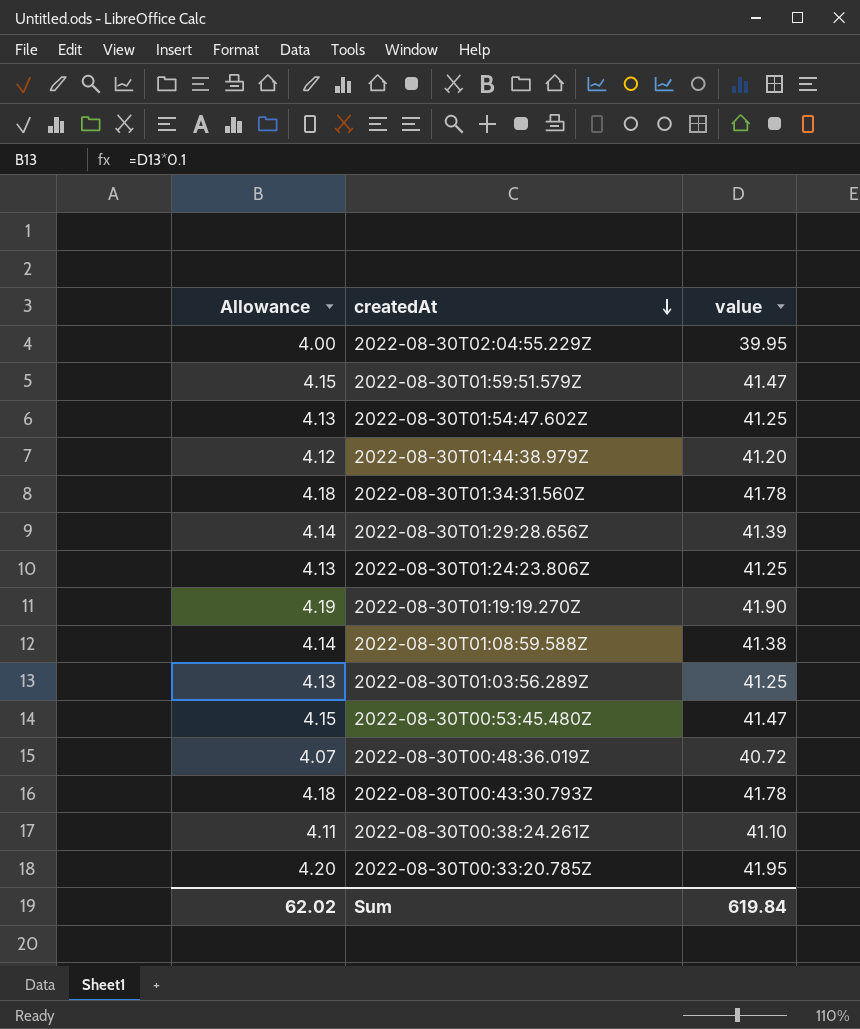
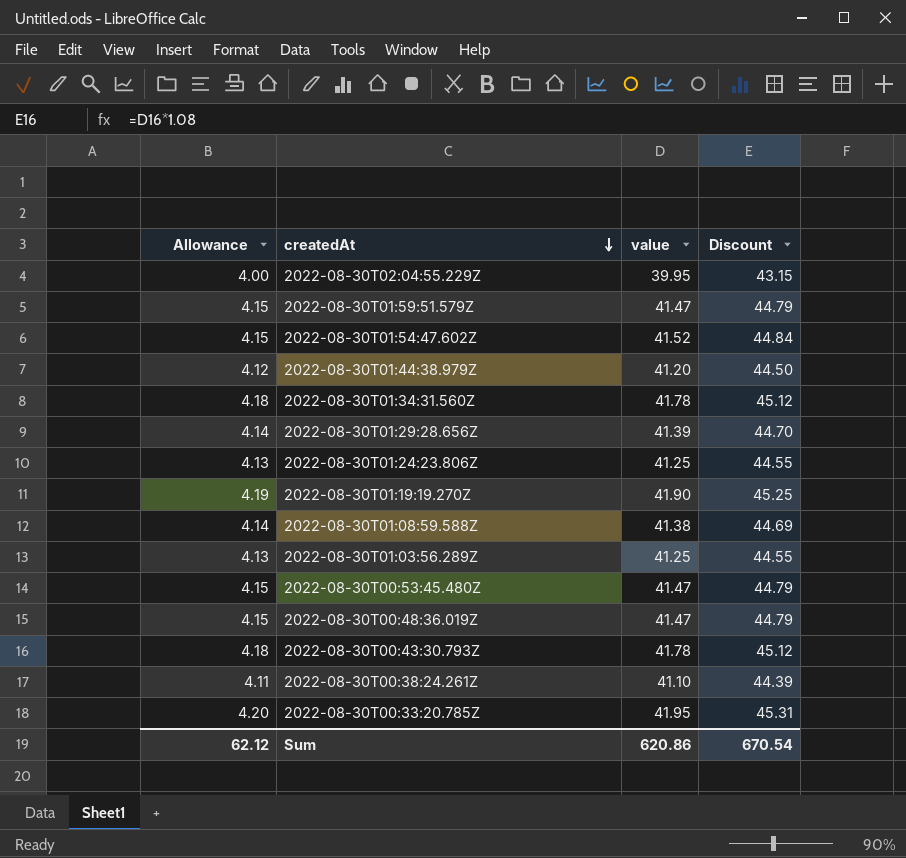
column Discount | formula: none -> [value] * 1.08
2022-08-30T01:54:47.602Z | Allowance: 4.13 -> 4.15
2022-08-30T01:54:47.602Z | value: 41.25 -> 41.52
2022-08-30T00:48:36.019Z | Allowance: 4.07 -> 4.15
2022-08-30T00:48:36.019Z | value: 40.72 -> 41.47
Sum | Allowance: 62.02 -> 62.12
Sum | value: 619.84 -> 620.86

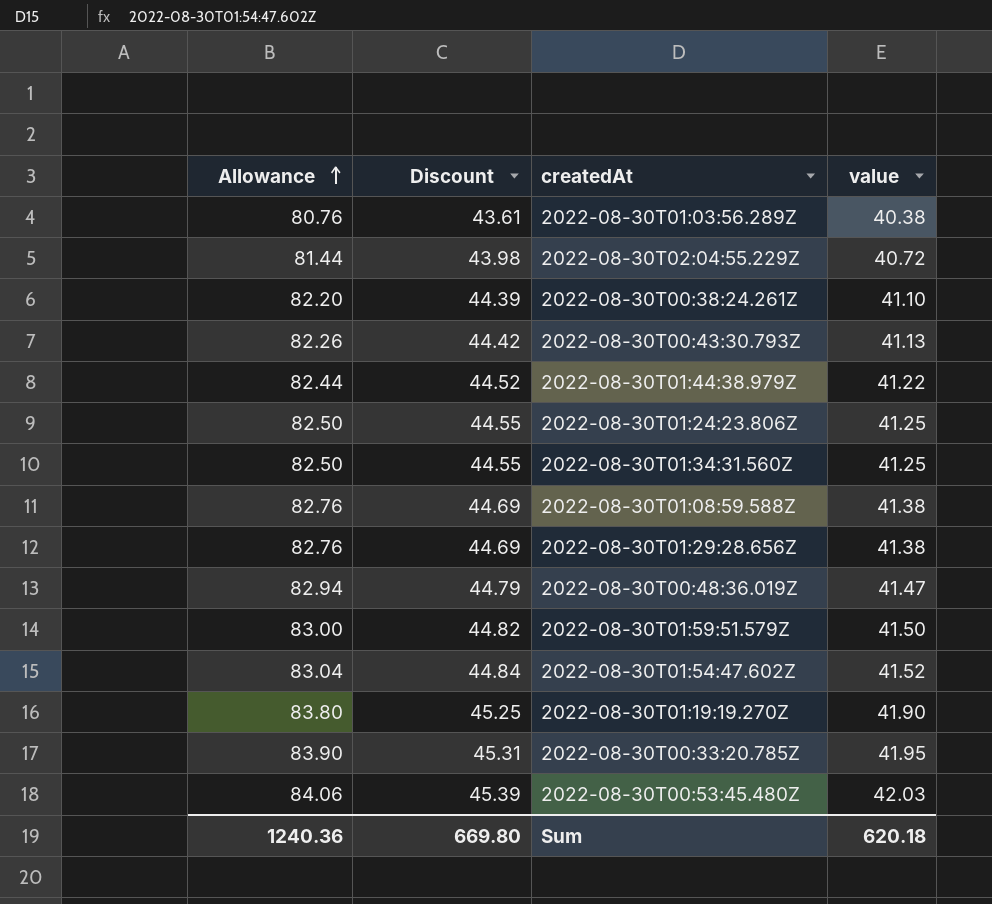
row order: createdAt descending -> Allowance ascending
column Allowance | formula: [value] * 0.1 -> [value] * 2
column Discount | position: 4 -> 2
2022-08-30T01:03:56.289Z | Discount: 44.55 -> 43.61
2022-08-30T01:03:56.289Z | value: 41.25 -> 40.38
2022-08-30T02:04:55.229Z | Discount: 43.15 -> 43.98
2022-08-30T02:04:55.229Z | value: 39.95 -> 40.72
2022-08-30T00:43:30.793Z | Discount: 45.12 -> 44.42
2022-08-30T00:43:30.793Z | value: 41.78 -> 41.13
2022-08-30T01:44:38.979Z | Discount: 44.50 -> 44.52
2022-08-30T01:44:38.979Z | value: 41.20 -> 41.22
2022-08-30T01:34:31.560Z | Discount: 45.12 -> 44.55
2022-08-30T01:34:31.560Z | value: 41.78 -> 41.25
2022-08-30T01:29:28.656Z | Discount: 44.70 -> 44.69
2022-08-30T01:29:28.656Z | value: 41.39 -> 41.38
2022-08-30T01:59:51.579Z | Discount: 44.79 -> 44.82
2022-08-30T01:59:51.579Z | value: 41.47 -> 41.50
2022-08-30T00:53:45.480Z | Discount: 44.79 -> 45.39
2022-08-30T00:53:45.480Z | value: 41.47 -> 42.03
Sum | Allowance: 62.12 -> 1240.36
Sum | Discount: 670.54 -> 669.80
Sum | value: 620.86 -> 620.18

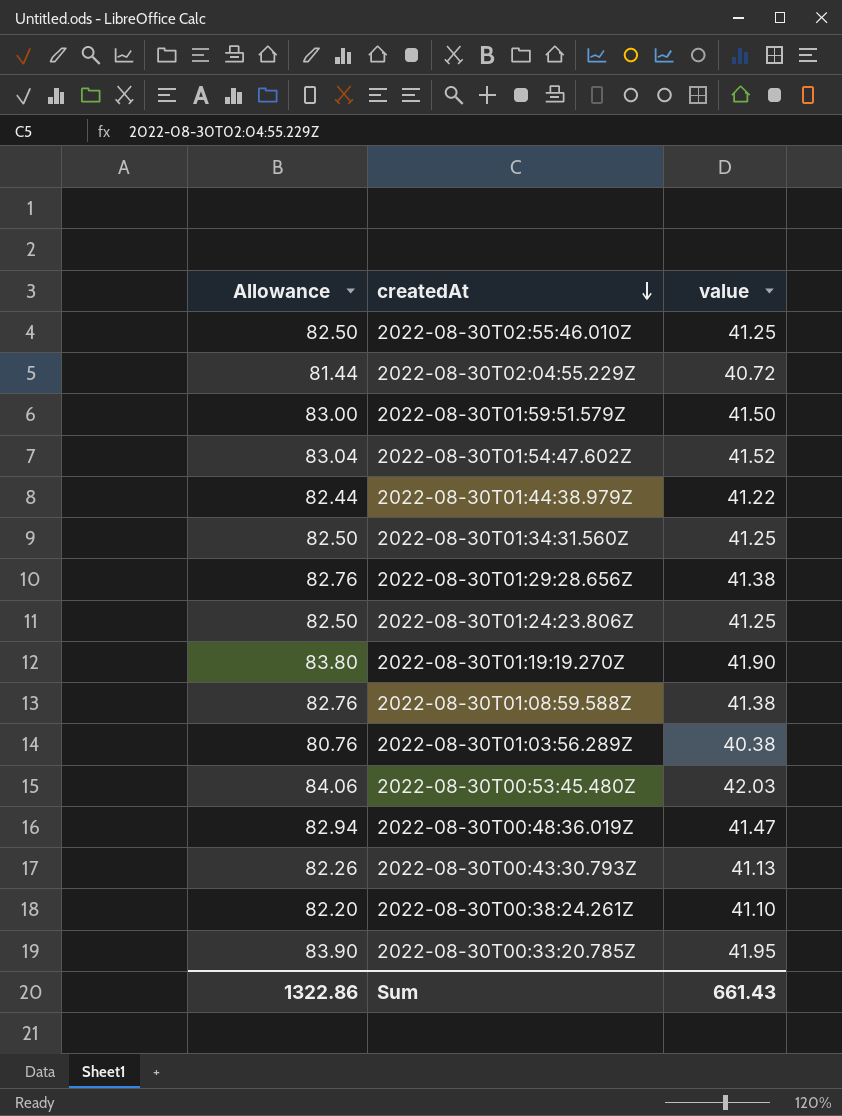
row order: Allowance ascending -> createdAt descending
column Discount | formula: [value] * 1.08 -> none
row 2022-08-30T02:55:46.010Z: none -> 82.50 | 41.25
Sum | Allowance: 1240.36 -> 1322.86
Sum | value: 620.18 -> 661.43

